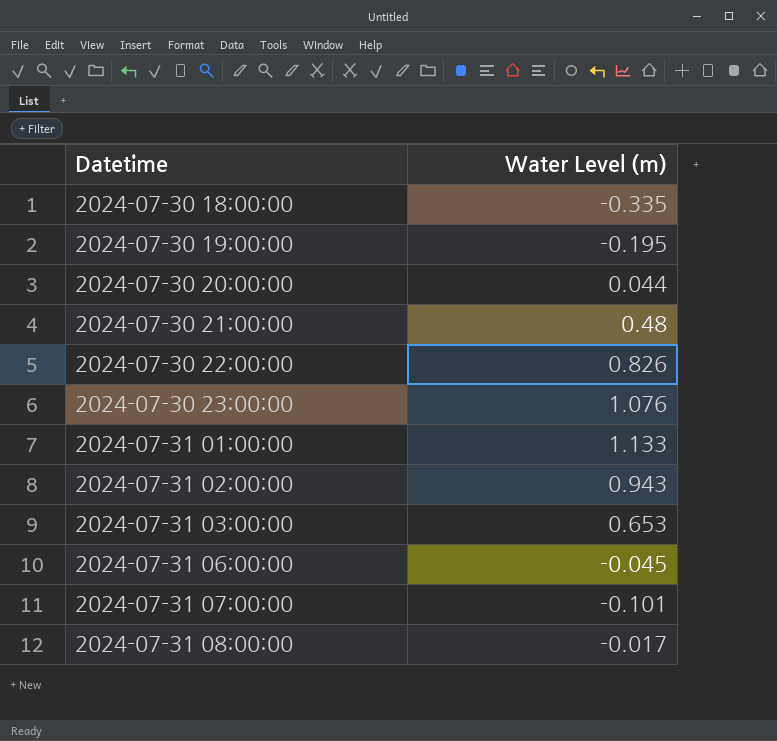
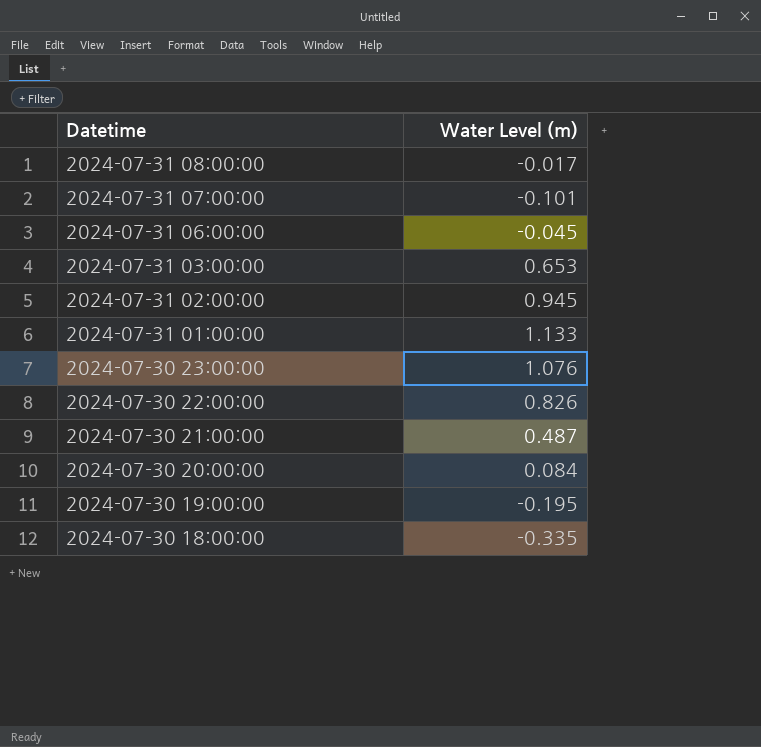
row order: Datetime ascending -> Datetime descending
2024-07-31 02:00:00 | Water Level (m): 0.943 -> 0.945
2024-07-30 21:00:00 | Water Level (m): 0.48 -> 0.487
2024-07-30 20:00:00 | Water Level (m): 0.044 -> 0.084

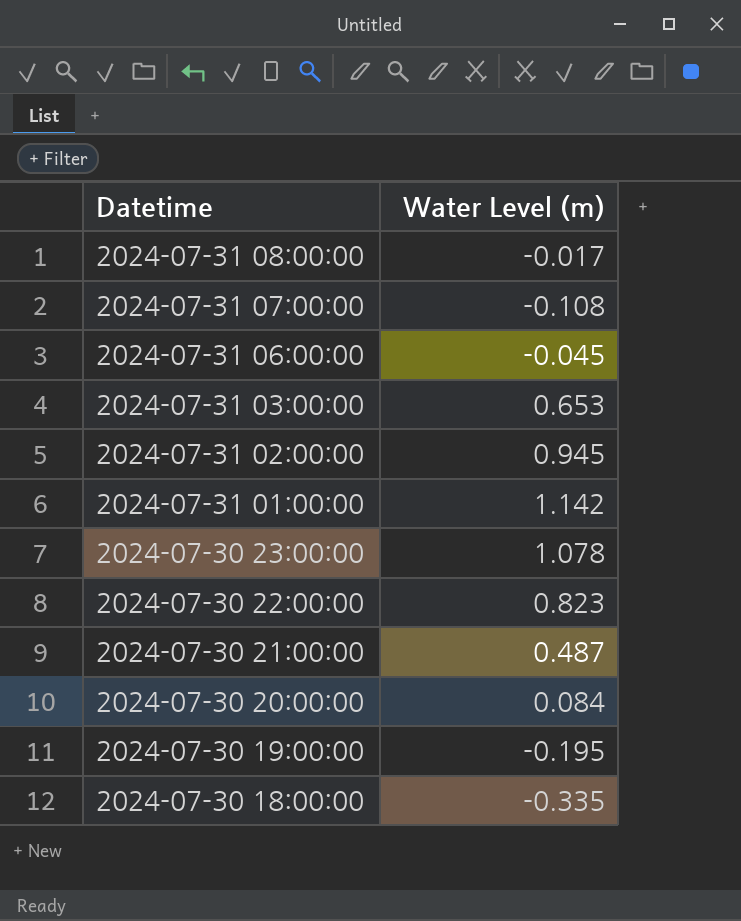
2024-07-31 07:00:00 | Water Level (m): -0.101 -> -0.108
2024-07-31 01:00:00 | Water Level (m): 1.133 -> 1.142
2024-07-30 23:00:00 | Water Level (m): 1.076 -> 1.078
2024-07-30 22:00:00 | Water Level (m): 0.826 -> 0.823

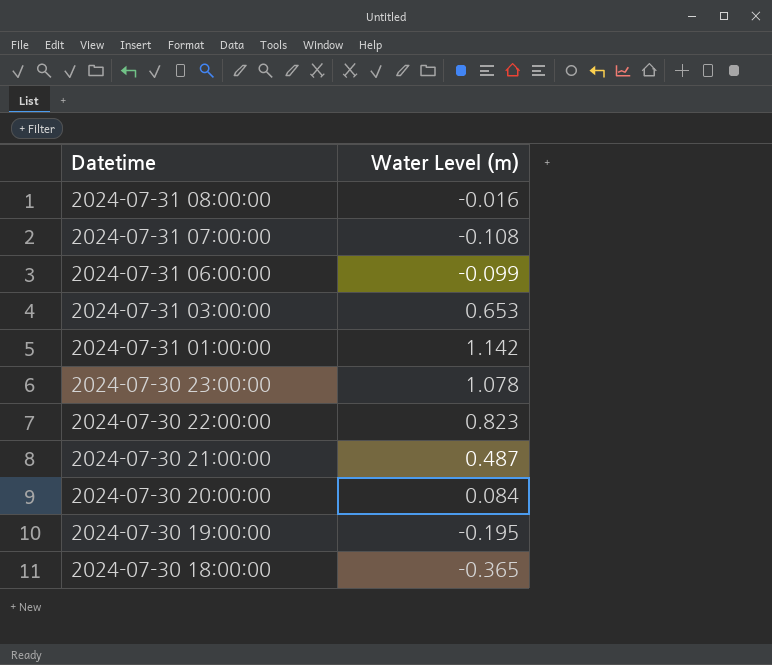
row 2024-07-31 02:00:00: 0.945 -> none
2024-07-31 08:00:00 | Water Level (m): -0.017 -> -0.016
2024-07-31 06:00:00 | Water Level (m): -0.045 -> -0.099
2024-07-30 18:00:00 | Water Level (m): -0.335 -> -0.365

